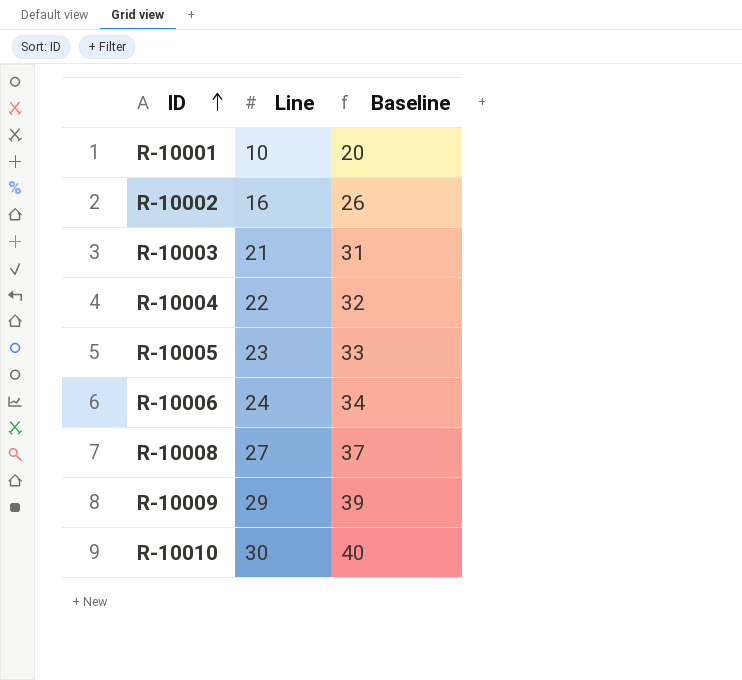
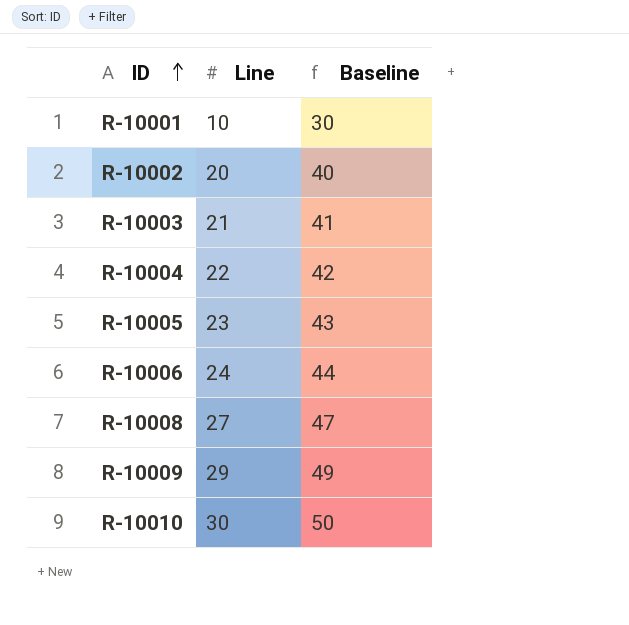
column Baseline | formula: [Line] + 10 -> [Line] + 20
R-10002 | Line: 16 -> 20

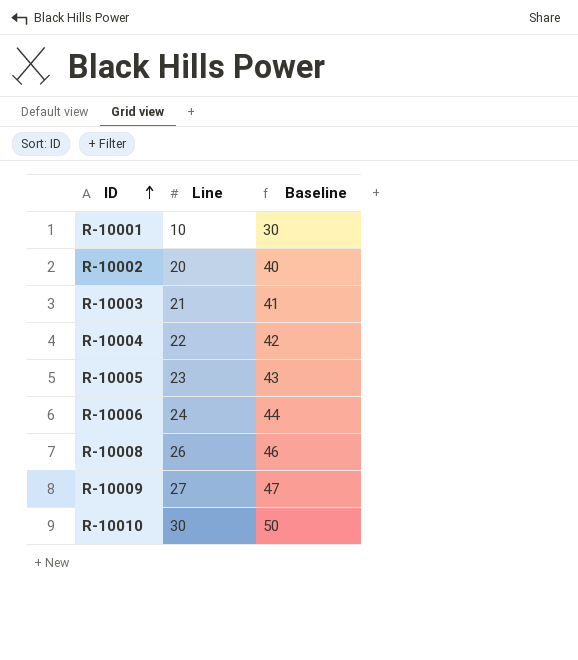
R-10008 | Line: 27 -> 26
R-10008 | Baseline: 47 -> 46
R-10009 | Line: 29 -> 27
R-10009 | Baseline: 49 -> 47

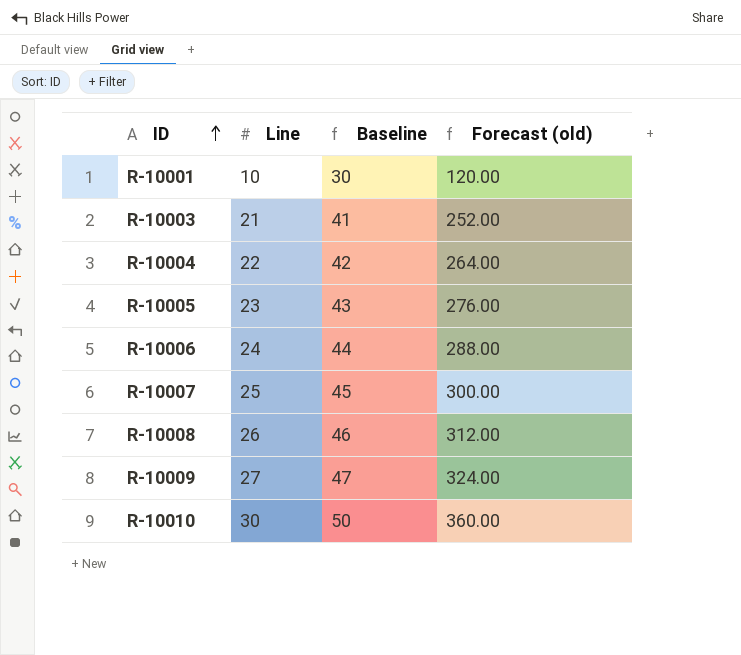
column Forecast (old) | formula: none -> [Line] * 12
row R-10002: 20 | 40 -> none
row R-10007: none -> 25 | 45 | 300.00

